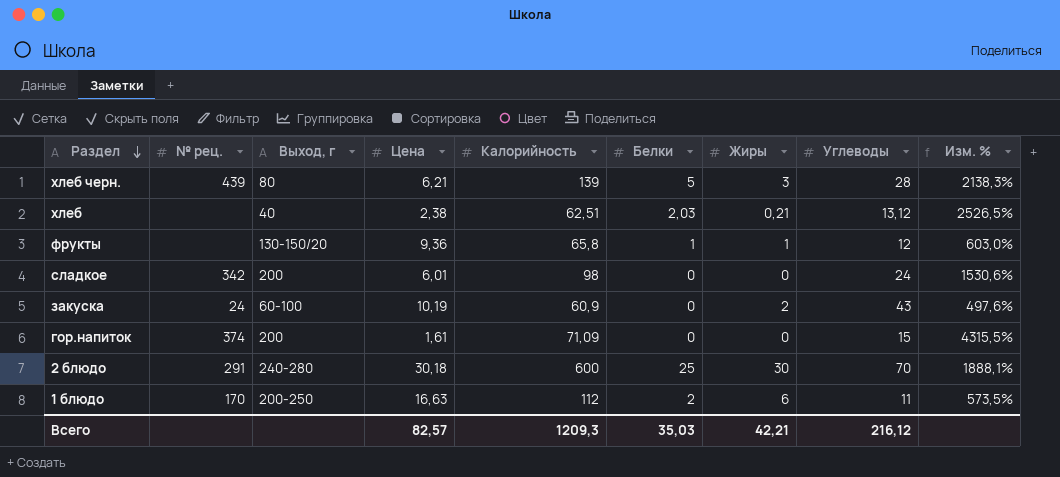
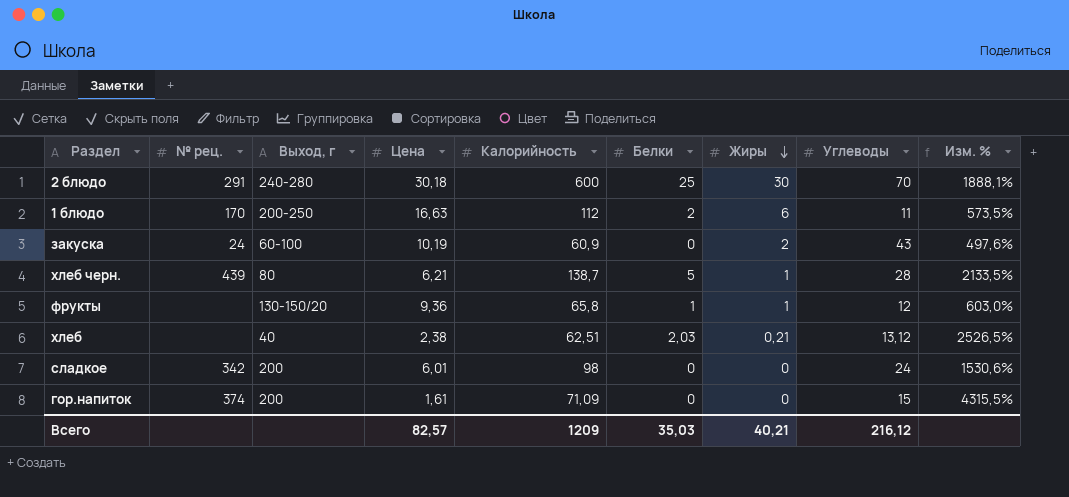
row order: Раздел descending -> Жиры descending
хлеб черн. | Калорийность: 139 -> 138,7
хлеб черн. | Жиры: 3 -> 1
хлеб черн. | Изм. %: 2138,3% -> 2133,5%
Всего | Калорийность: 1209,3 -> 1209
Всего | Жиры: 42,21 -> 40,21

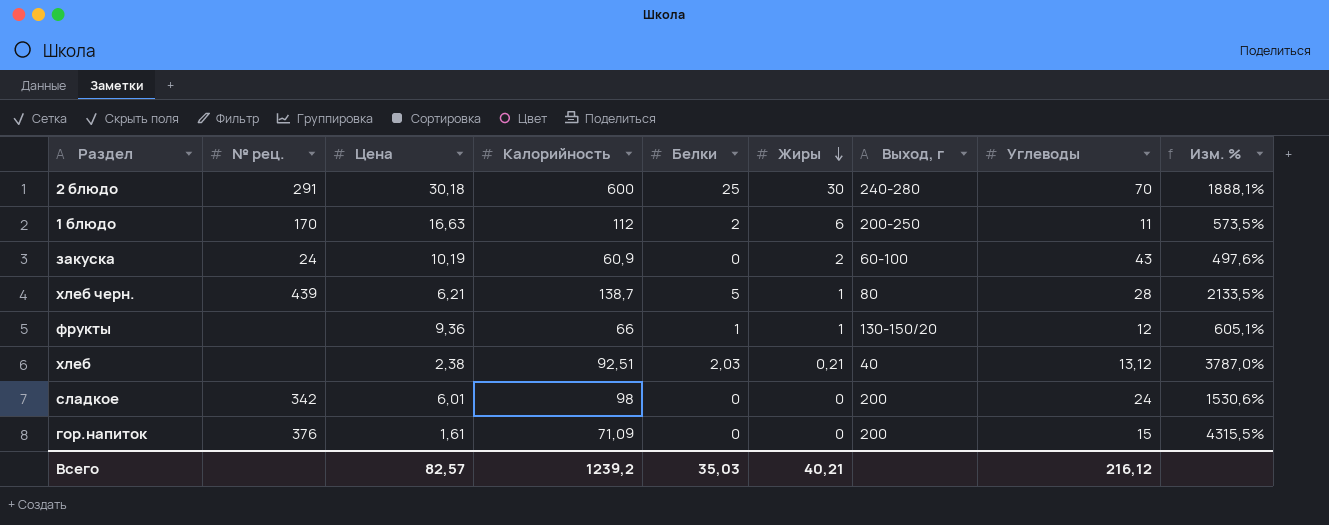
column Выход, г | position: 3 -> 7
фрукты | Калорийность: 65,8 -> 66
фрукты | Изм. %: 603,0% -> 605,1%
хлеб | Калорийность: 62,51 -> 92,51
хлеб | Изм. %: 2526,5% -> 3787,0%
гор.напиток | № рец.: 374 -> 376
Всего | Калорийность: 1209 -> 1239,2

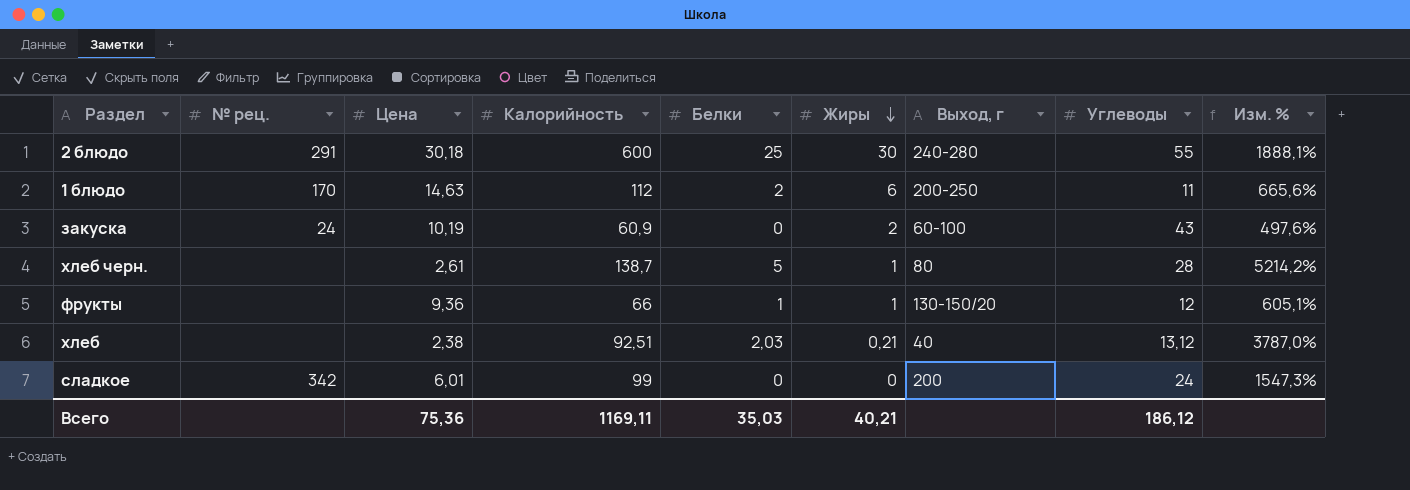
row гор.напиток: 376 | 1,61 | 71,09 | 0 | 0 | 200 | 15 | 4315,5% -> none
2 блюдо | Углеводы: 70 -> 55
1 блюдо | Цена: 16,63 -> 14,63
1 блюдо | Изм. %: 573,5% -> 665,6%
хлеб черн. | № рец.: 439 -> none
хлеб черн. | Цена: 6,21 -> 2,61
хлеб черн. | Изм. %: 2133,5% -> 5214,2%
сладкое | Калорийность: 98 -> 99
сладкое | Изм. %: 1530,6% -> 1547,3%
Всего | Цена: 82,57 -> 75,36
Всего | Калорийность: 1239,2 -> 1169,11
Всего | Углеводы: 216,12 -> 186,12

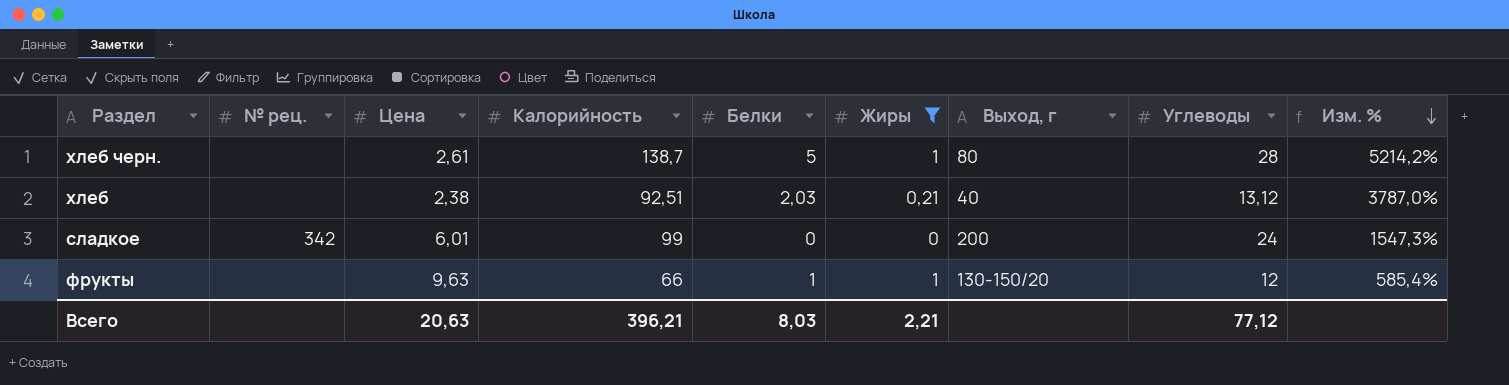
filter: none -> Жиры <= 1
row order: Жиры descending -> Изм. % descending
фрукты | Цена: 9,36 -> 9,63
фрукты | Изм. %: 605,1% -> 585,4%
Всего | Цена: 75,36 -> 20,63
Всего | Калорийность: 1169,11 -> 396,21
Всего | Белки: 35,03 -> 8,03
Всего | Жиры: 40,21 -> 2,21
Всего | Углеводы: 186,12 -> 77,12

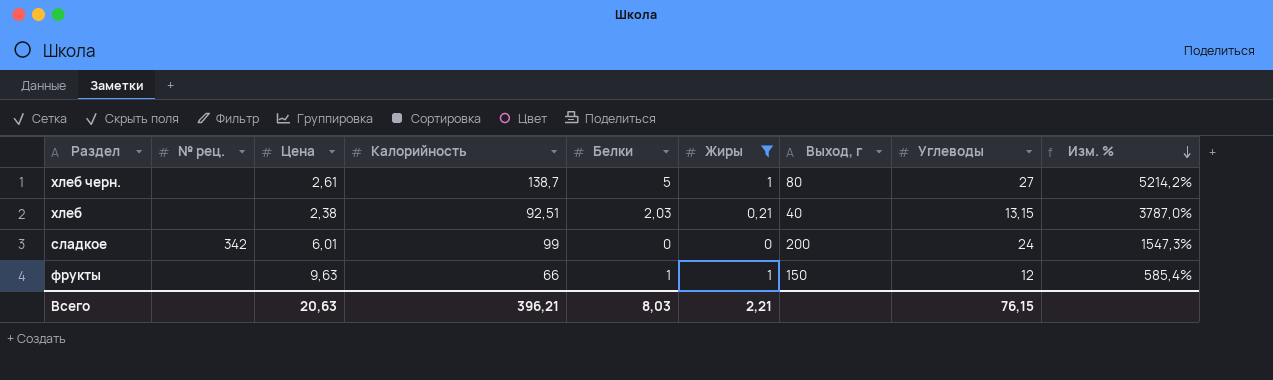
хлеб черн. | Углеводы: 28 -> 27
хлеб | Углеводы: 13,12 -> 13,15
фрукты | Выход, г: 130-150/20 -> 150
Всего | Углеводы: 77,12 -> 76,15

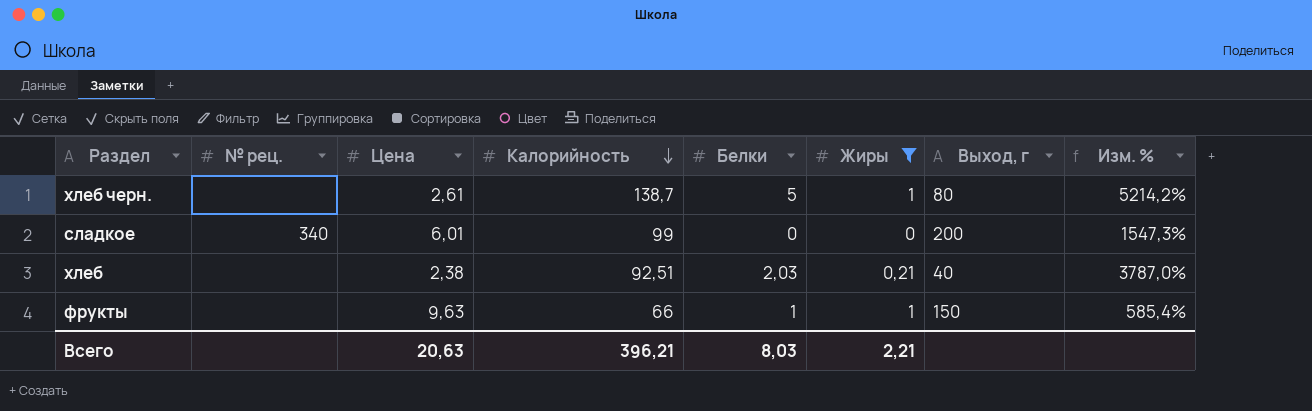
row order: Изм. % descending -> Калорийность descending
column Углеводы | position: 8 -> none
сладкое | № рец.: 342 -> 340

